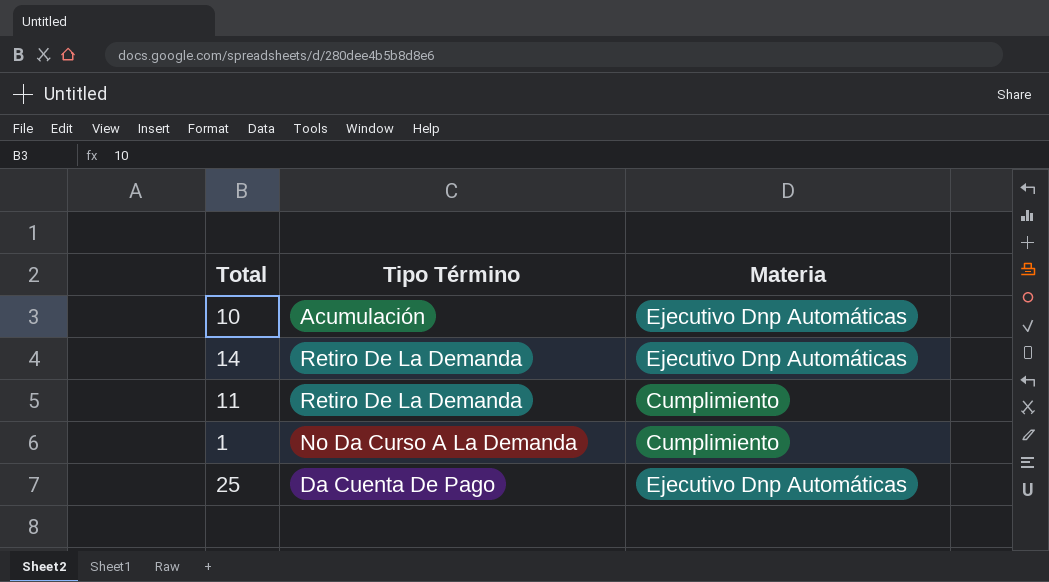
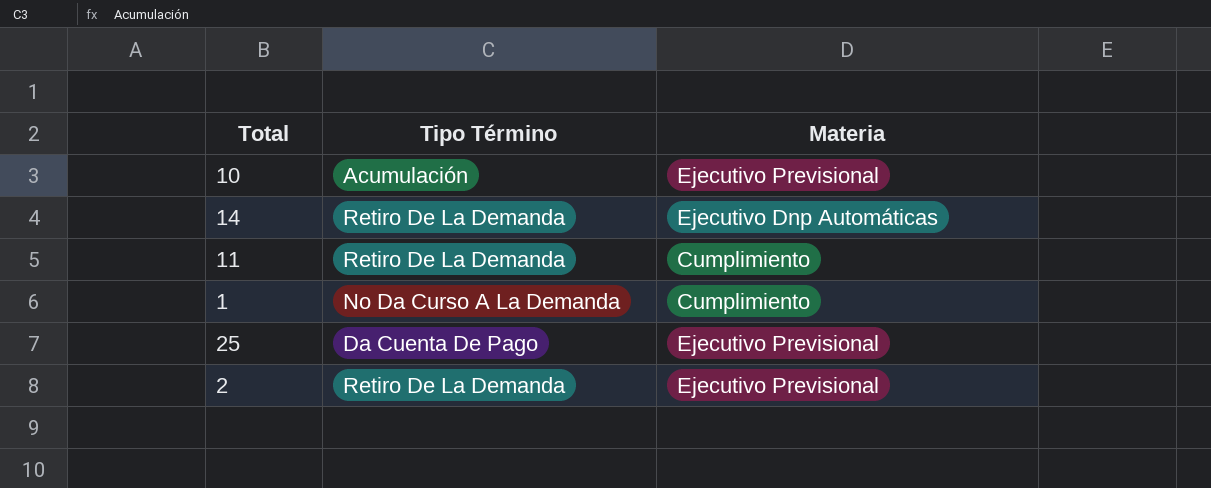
10 | Materia: Ejecutivo Dnp Automáticas -> Ejecutivo Previsional
25 | Materia: Ejecutivo Dnp Automáticas -> Ejecutivo Previsional
row 2: none -> Retiro De La Demanda | Ejecutivo Previsional

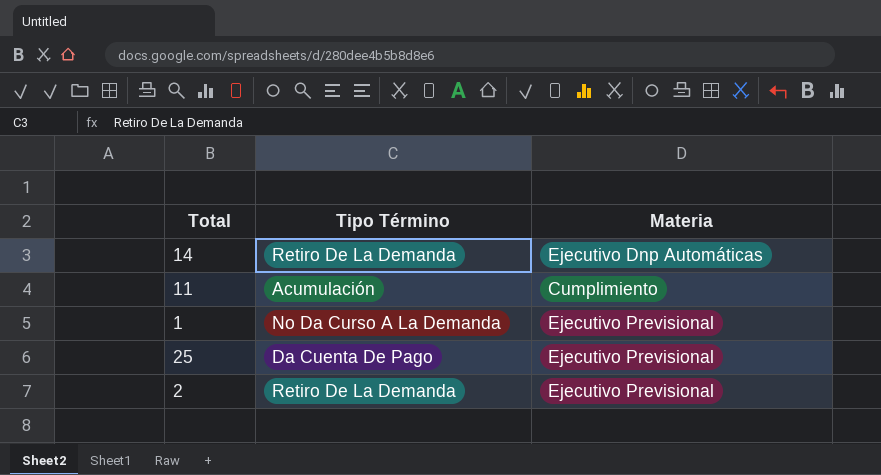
row 10: Acumulación | Ejecutivo Previsional -> none
11 | Tipo Término: Retiro De La Demanda -> Acumulación
1 | Materia: Cumplimiento -> Ejecutivo Previsional

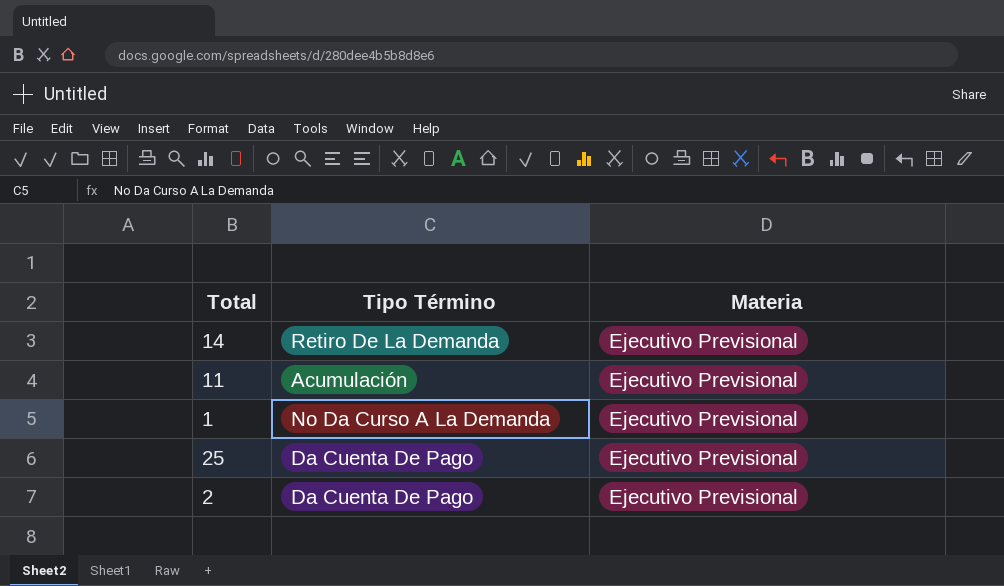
14 | Materia: Ejecutivo Dnp Automáticas -> Ejecutivo Previsional
11 | Materia: Cumplimiento -> Ejecutivo Previsional
2 | Tipo Término: Retiro De La Demanda -> Da Cuenta De Pago

